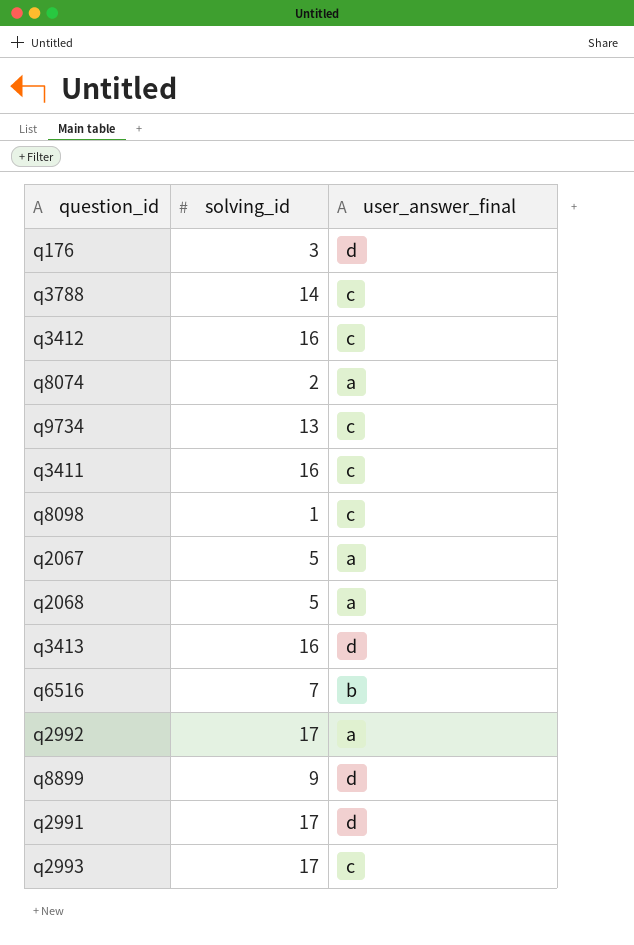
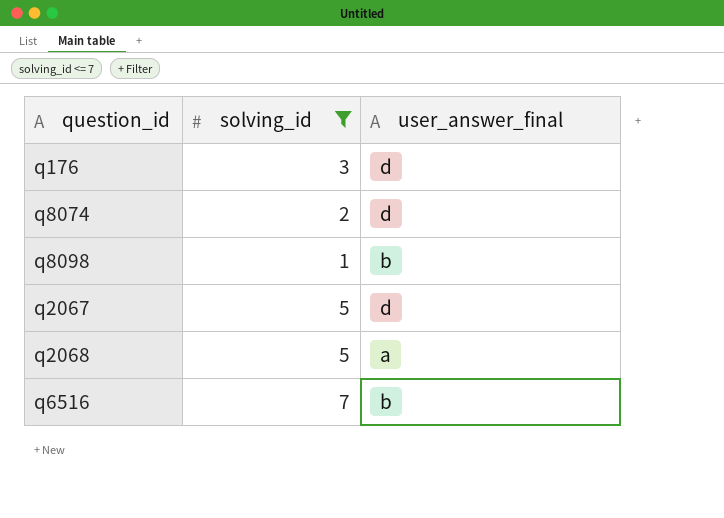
filter: none -> solving_id <= 7
q8074 | user_answer_final: a -> d
q8098 | user_answer_final: c -> b
q2067 | user_answer_final: a -> d

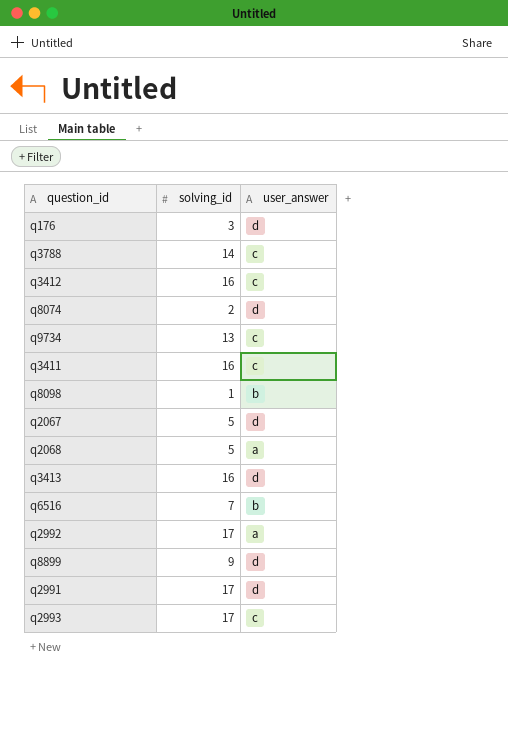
filter: solving_id <= 7 -> none
column name: user_answer_final -> user_answer

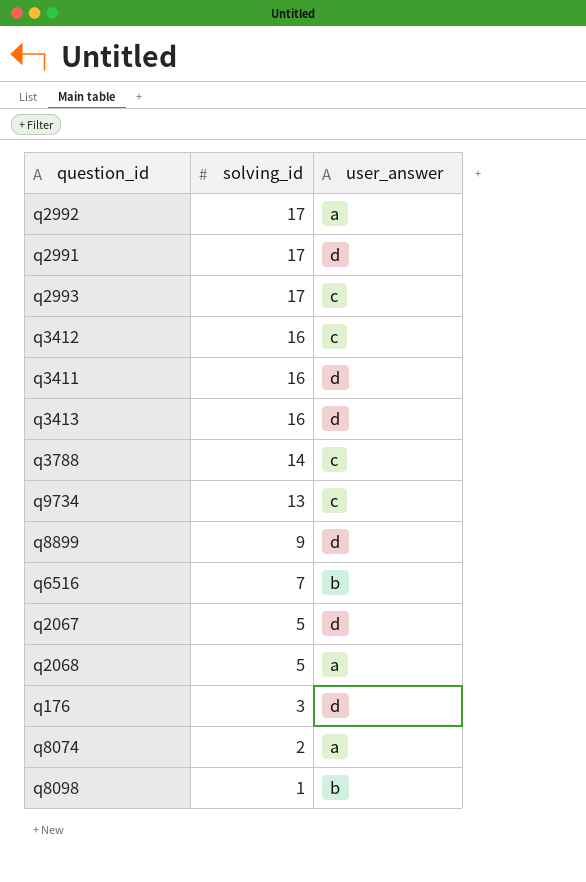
row order: none -> solving_id descending
q3411 | user_answer: c -> d
q8074 | user_answer: d -> a

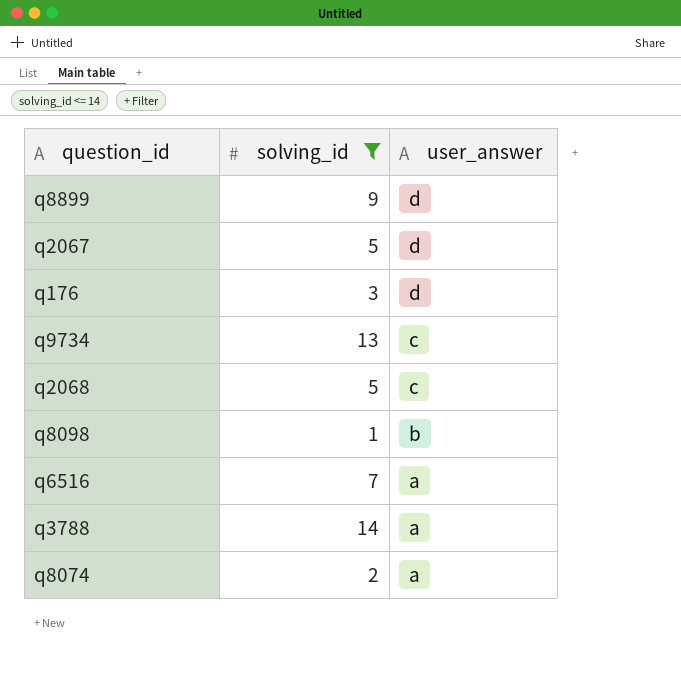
filter: none -> solving_id <= 14
row order: solving_id descending -> user_answer descending
q2068 | user_answer: a -> c
q6516 | user_answer: b -> a
q3788 | user_answer: c -> a

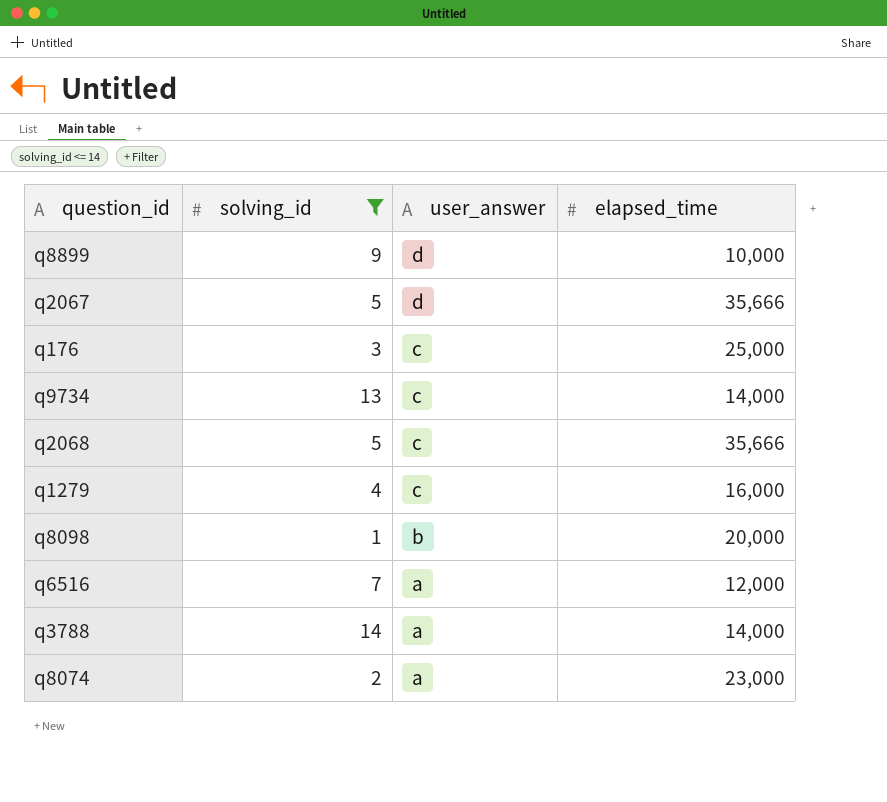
column elapsed_time | position: none -> 4
q176 | user_answer: d -> c
row q1279: none -> 4 | c | 16,000

